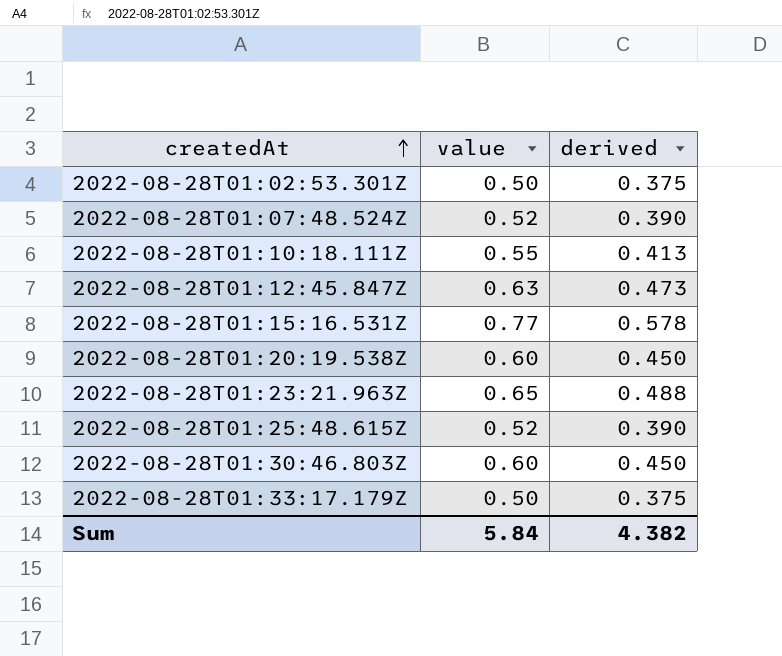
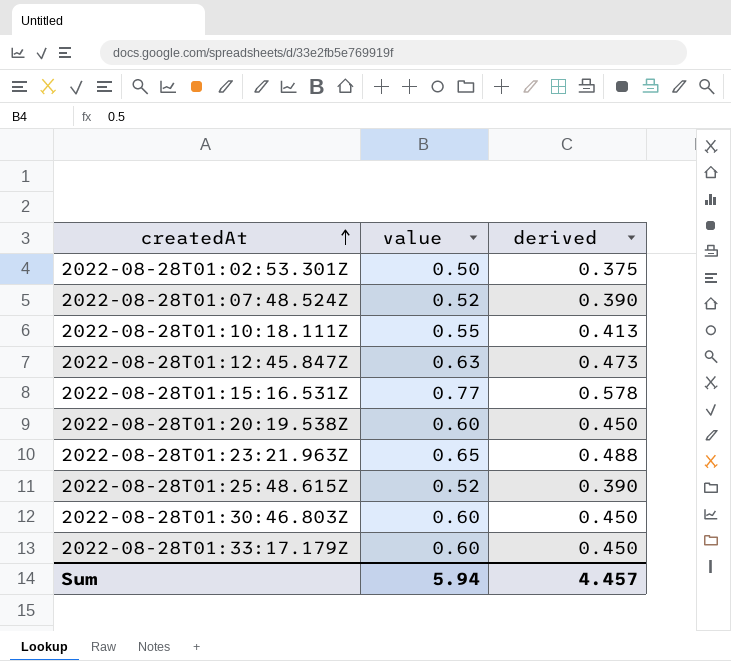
2022-08-28T01:33:17.179Z | value: 0.50 -> 0.60
2022-08-28T01:33:17.179Z | derived: 0.375 -> 0.450
Sum | value: 5.84 -> 5.94
Sum | derived: 4.382 -> 4.457

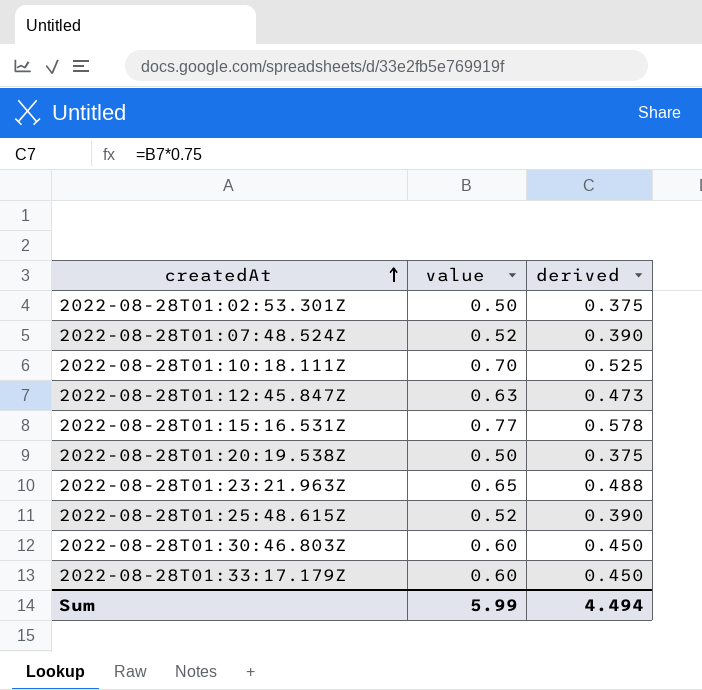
2022-08-28T01:10:18.111Z | value: 0.55 -> 0.70
2022-08-28T01:10:18.111Z | derived: 0.413 -> 0.525
2022-08-28T01:20:19.538Z | value: 0.60 -> 0.50
2022-08-28T01:20:19.538Z | derived: 0.450 -> 0.375
Sum | value: 5.94 -> 5.99
Sum | derived: 4.457 -> 4.494

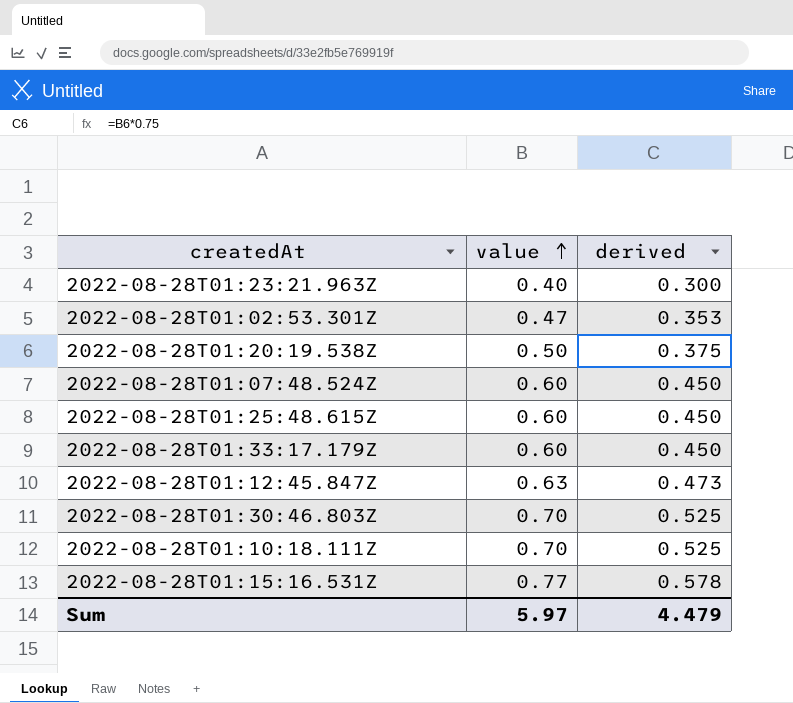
row order: createdAt ascending -> value ascending
2022-08-28T01:23:21.963Z | value: 0.65 -> 0.40
2022-08-28T01:23:21.963Z | derived: 0.488 -> 0.300
2022-08-28T01:02:53.301Z | value: 0.50 -> 0.47
2022-08-28T01:02:53.301Z | derived: 0.375 -> 0.353
2022-08-28T01:07:48.524Z | value: 0.52 -> 0.60
2022-08-28T01:07:48.524Z | derived: 0.390 -> 0.450
2022-08-28T01:25:48.615Z | value: 0.52 -> 0.60
2022-08-28T01:25:48.615Z | derived: 0.390 -> 0.450
2022-08-28T01:30:46.803Z | value: 0.60 -> 0.70
2022-08-28T01:30:46.803Z | derived: 0.450 -> 0.525
Sum | value: 5.99 -> 5.97
Sum | derived: 4.494 -> 4.479

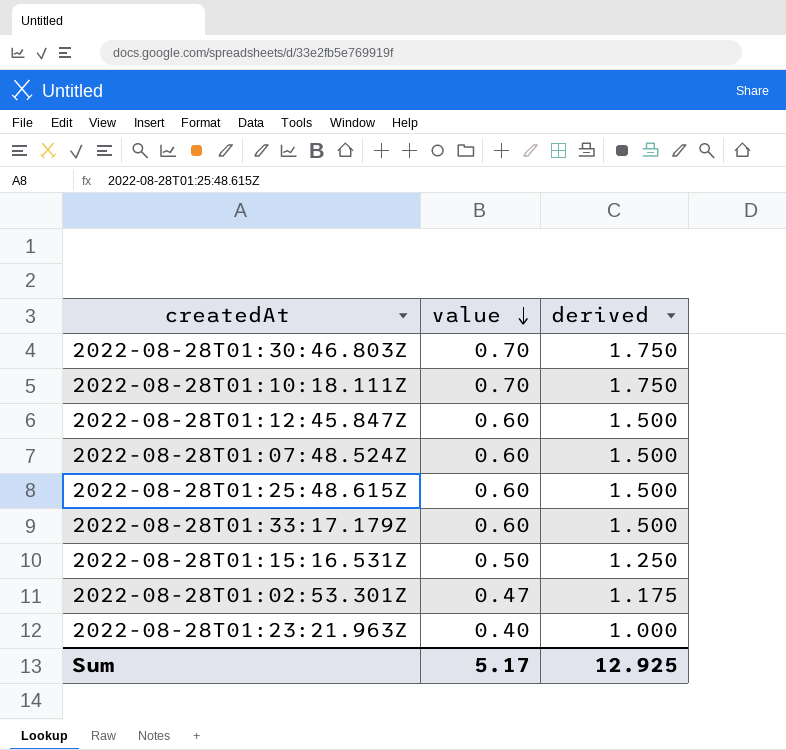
row order: value ascending -> value descending
column derived | formula: [value] * 0.75 -> [value] * 2.5
row 2022-08-28T01:20:19.538Z: 0.50 | 0.375 -> none
2022-08-28T01:12:45.847Z | value: 0.63 -> 0.60
2022-08-28T01:15:16.531Z | value: 0.77 -> 0.50
Sum | value: 5.97 -> 5.17
Sum | derived: 4.479 -> 12.925

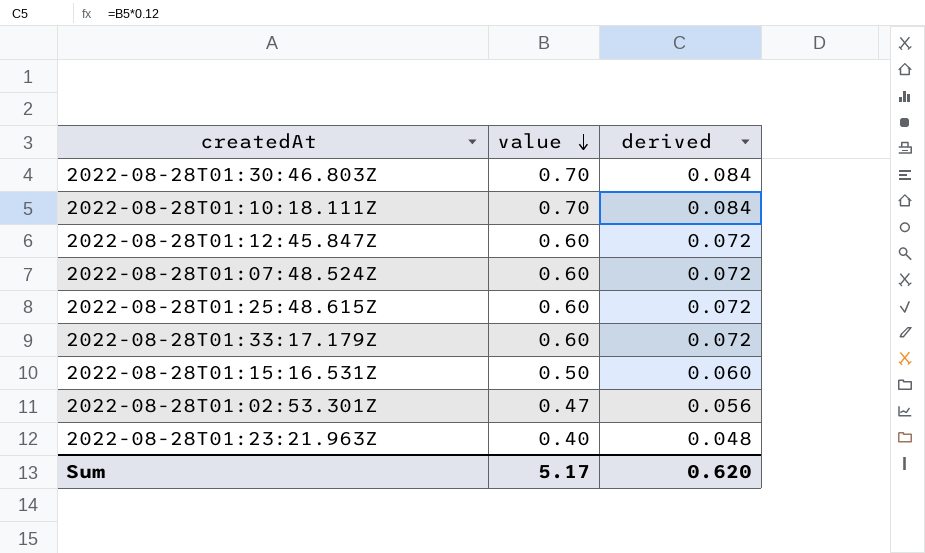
column derived | formula: [value] * 2.5 -> [value] * 0.12
Sum | derived: 12.925 -> 0.620

